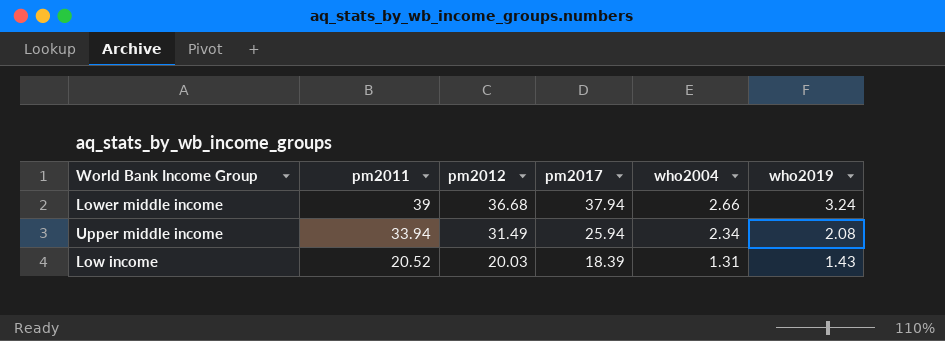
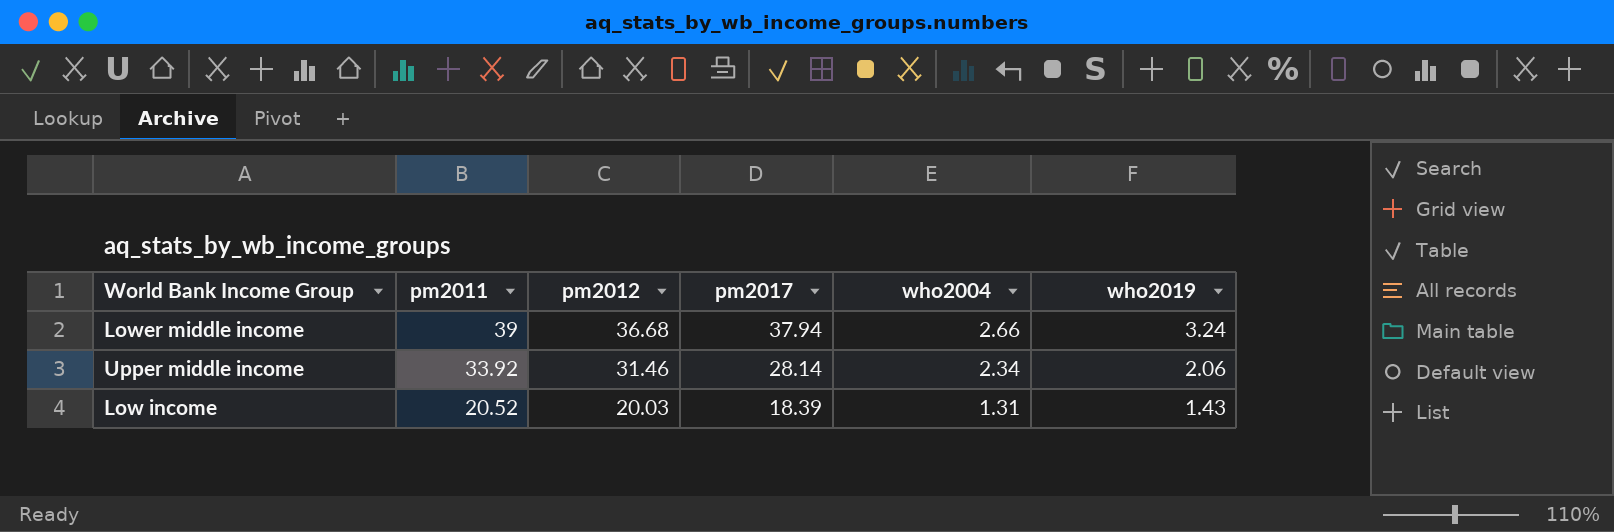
Upper middle income | pm2011: 33.94 -> 33.92
Upper middle income | pm2012: 31.49 -> 31.46
Upper middle income | pm2017: 25.94 -> 28.14
Upper middle income | who2019: 2.08 -> 2.06

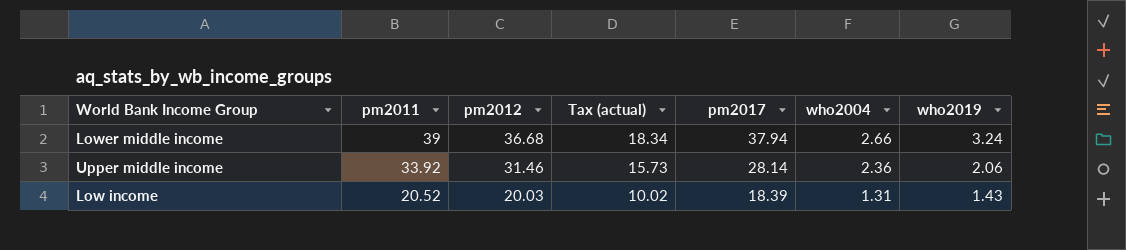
column Tax (actual) | formula: none -> [pm2012] * 0.5
Upper middle income | who2004: 2.34 -> 2.36

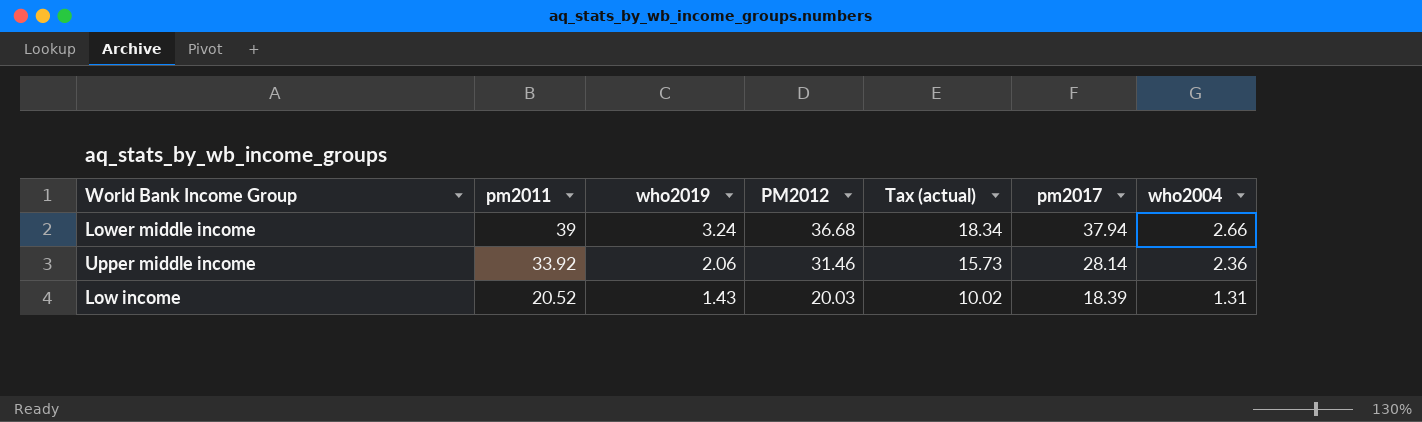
column who2019 | position: 7 -> 3
column name: pm2012 -> PM2012

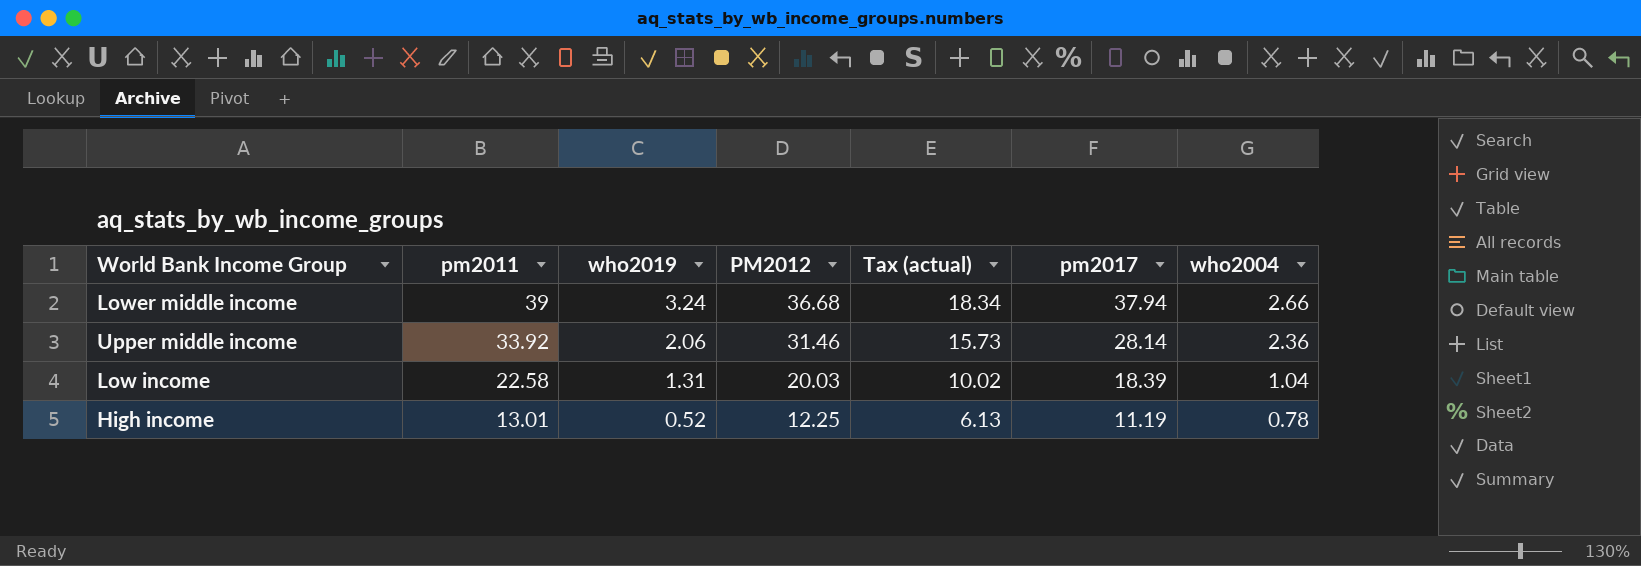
Low income | pm2011: 20.52 -> 22.58
Low income | who2019: 1.43 -> 1.31
Low income | who2004: 1.31 -> 1.04
row High income: none -> 13.01 | 0.52 | 12.25 | 6.13 | 11.19 | 0.78

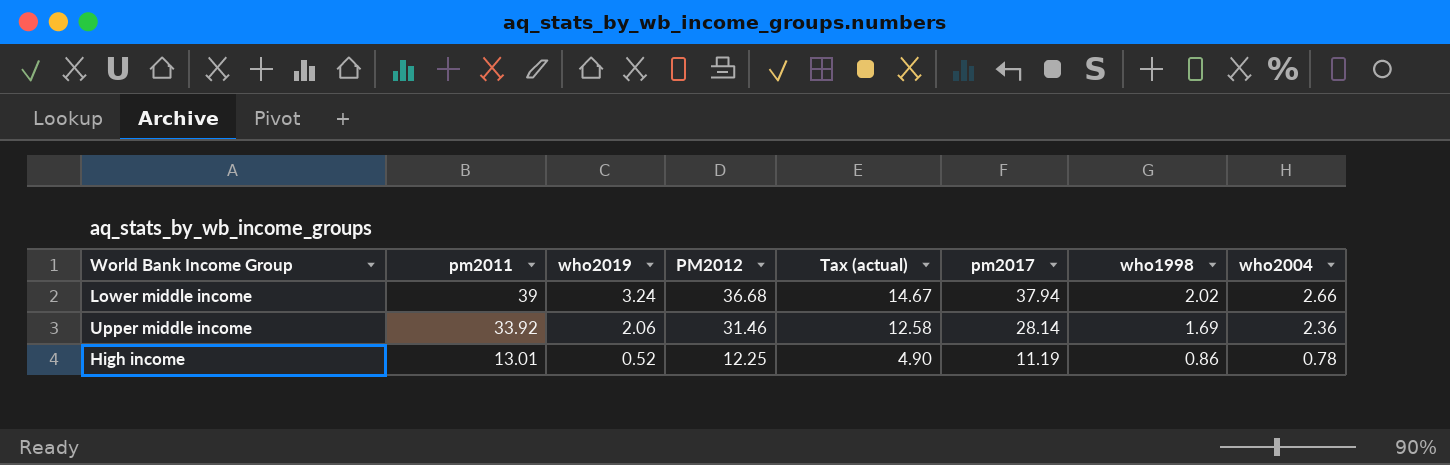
column Tax (actual) | formula: [PM2012] * 0.5 -> [PM2012] * 0.4
column who1998 | position: none -> 7
row Low income: 22.58 | 1.31 | 20.03 | 10.02 | 18.39 | 1.04 -> none

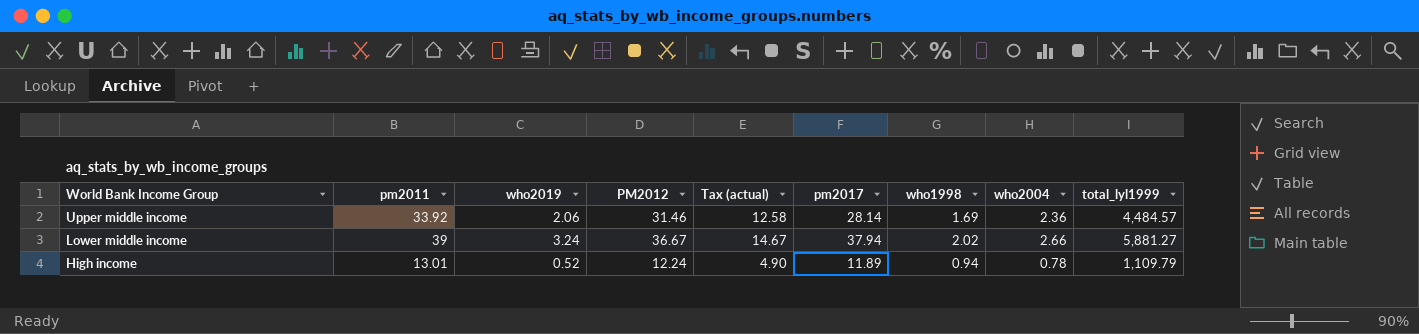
row order: pm2011 descending -> World Bank Income Group descending
column total_lyl1999 | position: none -> 9
Lower middle income | PM2012: 36.68 -> 36.67
High income | PM2012: 12.25 -> 12.24
High income | pm2017: 11.19 -> 11.89
High income | who1998: 0.86 -> 0.94

